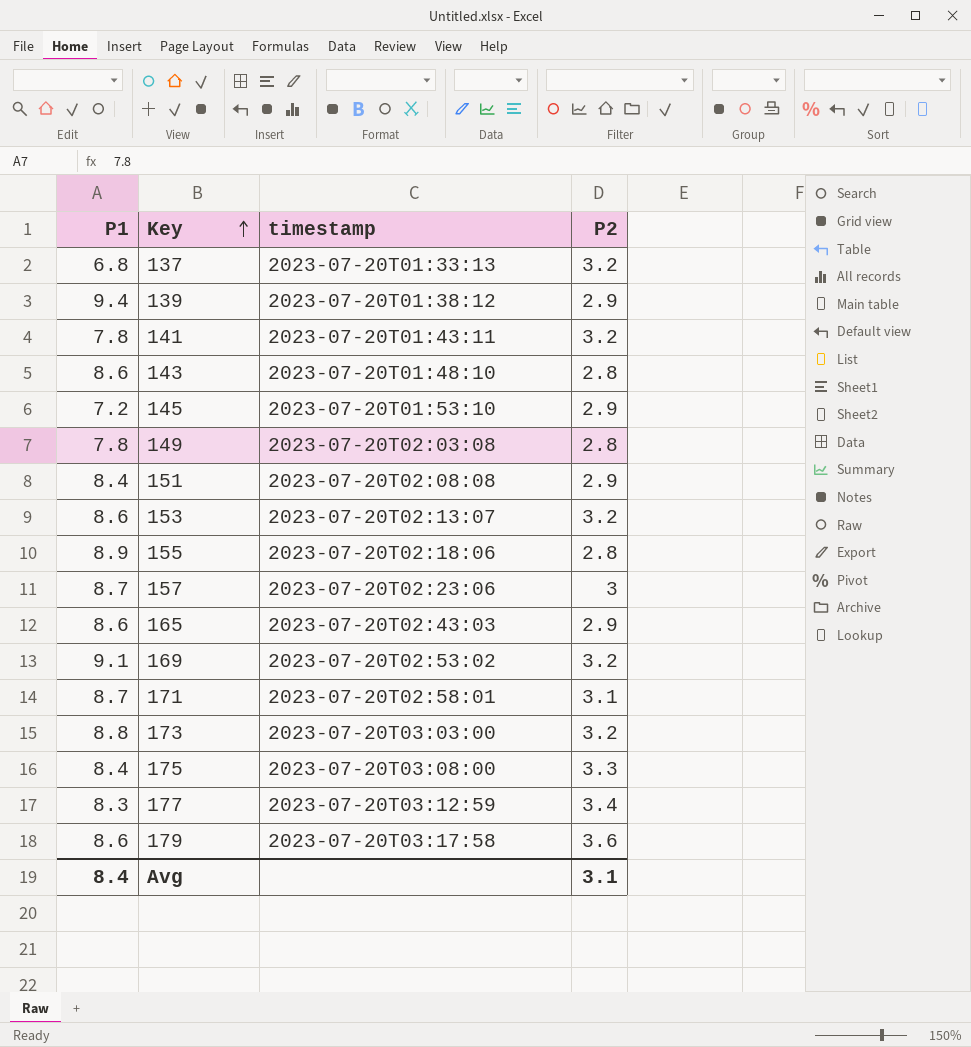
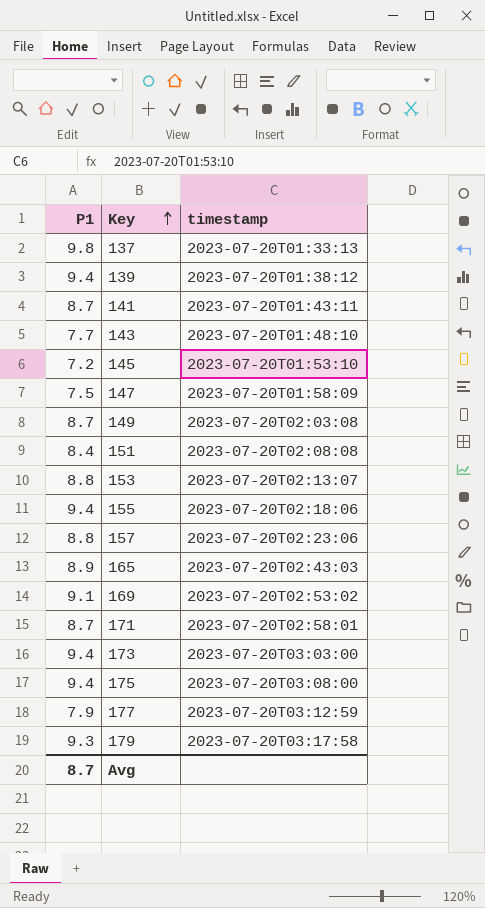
column P2 | position: 4 -> none
137 | P1: 6.8 -> 9.8
141 | P1: 7.8 -> 8.7
143 | P1: 8.6 -> 7.7
row 147: none -> 7.5 | 2023-07-20T01:58:09
149 | P1: 7.8 -> 8.7
153 | P1: 8.6 -> 8.8
155 | P1: 8.9 -> 9.4
157 | P1: 8.7 -> 8.8
165 | P1: 8.6 -> 8.9
173 | P1: 8.8 -> 9.4
175 | P1: 8.4 -> 9.4
177 | P1: 8.3 -> 7.9
179 | P1: 8.6 -> 9.3
Avg | P1: 8.4 -> 8.7

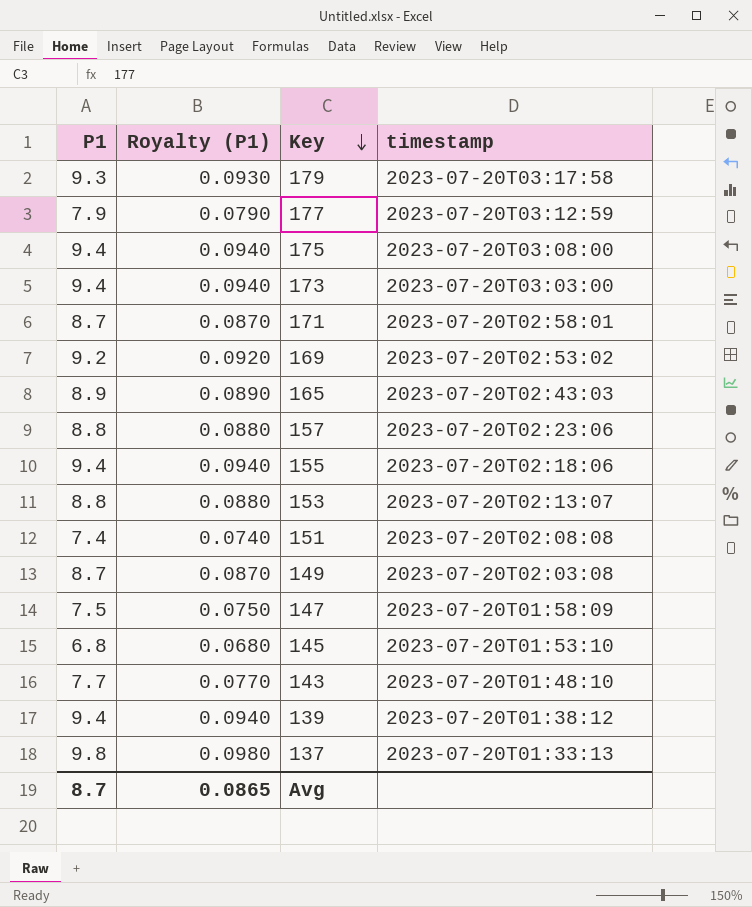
row order: Key ascending -> Key descending
column Royalty (P1) | formula: none -> [P1] * 0.01
row 141: 8.7 | 2023-07-20T01:43:11 -> none
169 | P1: 9.1 -> 9.2
151 | P1: 8.4 -> 7.4
145 | P1: 7.2 -> 6.8

